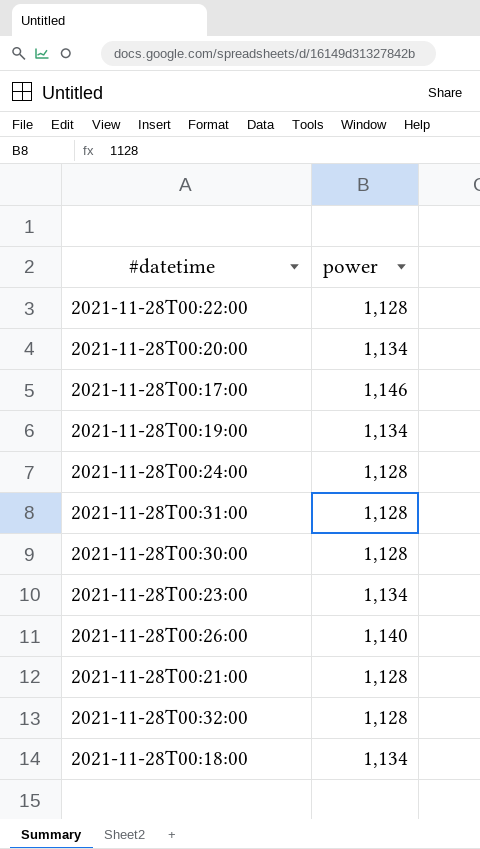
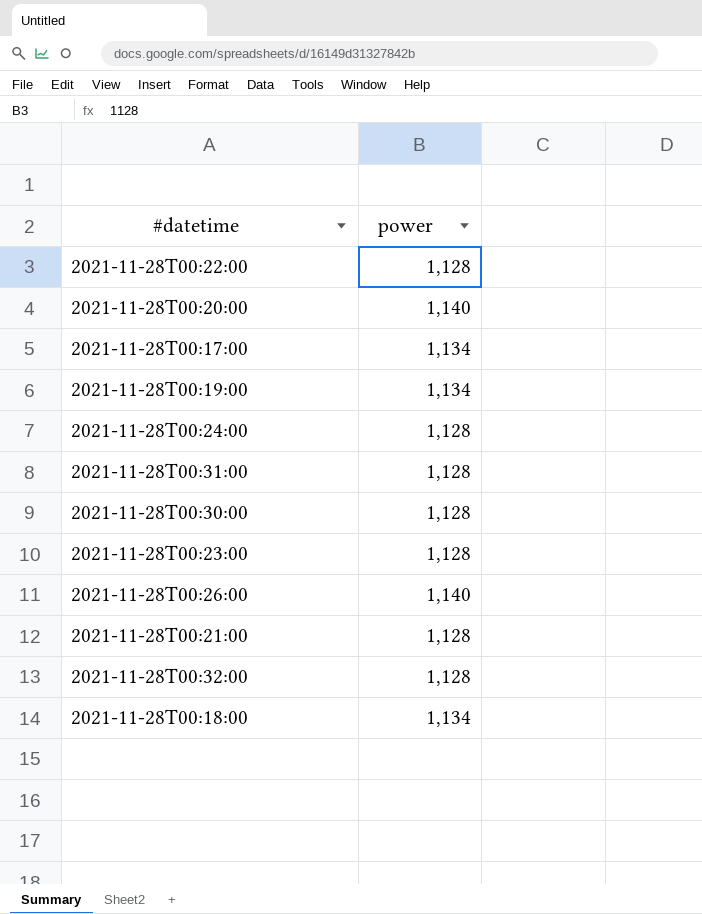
2021-11-28T00:20:00 | power: 1,134 -> 1,140
2021-11-28T00:17:00 | power: 1,146 -> 1,134
2021-11-28T00:23:00 | power: 1,134 -> 1,128

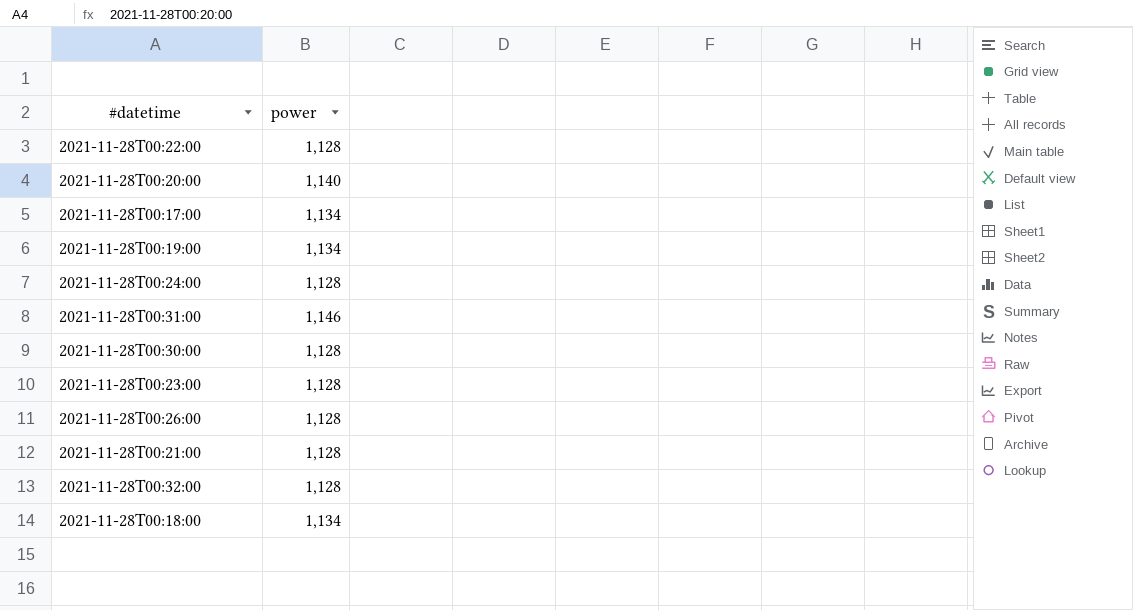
2021-11-28T00:31:00 | power: 1,128 -> 1,146
2021-11-28T00:26:00 | power: 1,140 -> 1,128

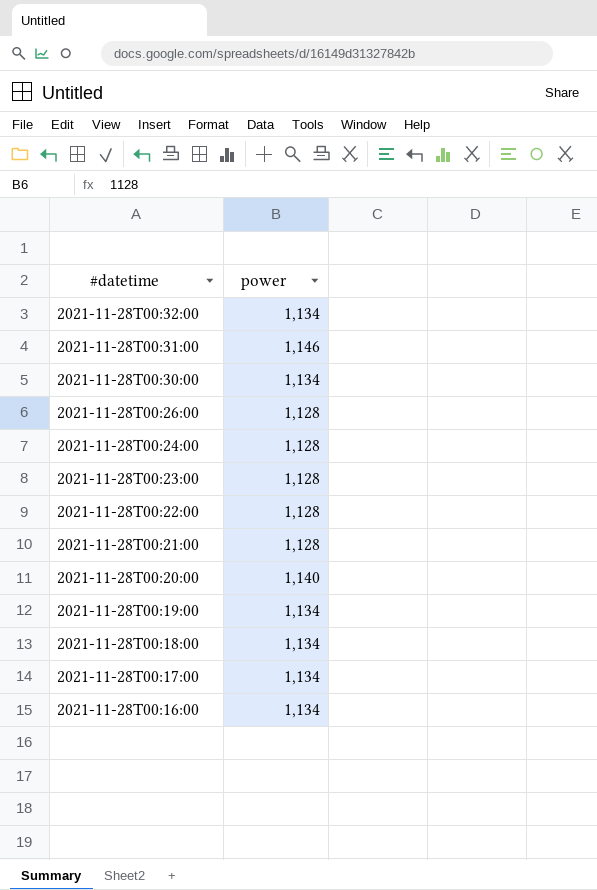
row order: none -> #datetime descending
2021-11-28T00:32:00 | power: 1,128 -> 1,134
2021-11-28T00:30:00 | power: 1,128 -> 1,134
row 2021-11-28T00:16:00: none -> 1,134

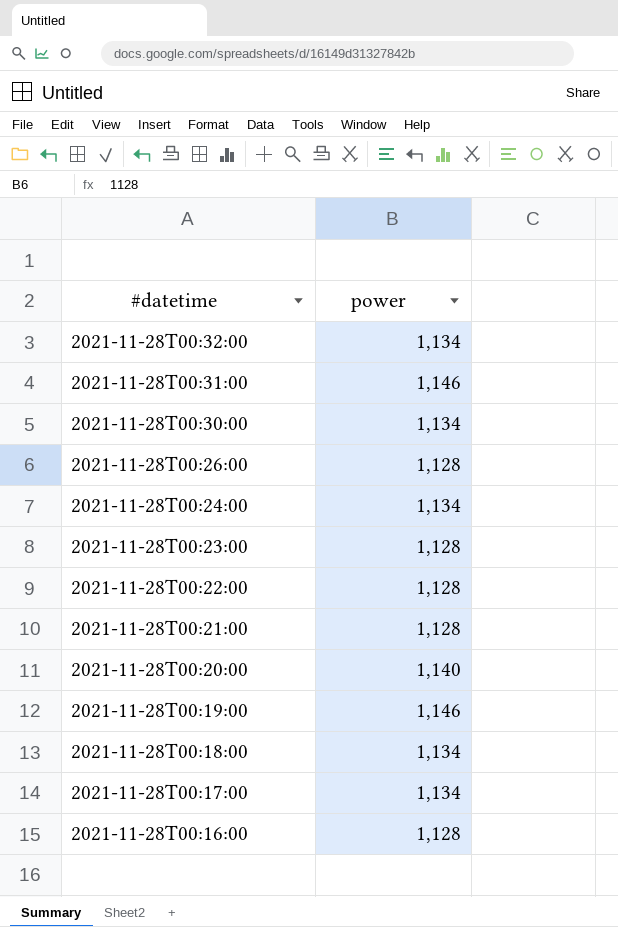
2021-11-28T00:24:00 | power: 1,128 -> 1,134
2021-11-28T00:19:00 | power: 1,134 -> 1,146
2021-11-28T00:16:00 | power: 1,134 -> 1,128

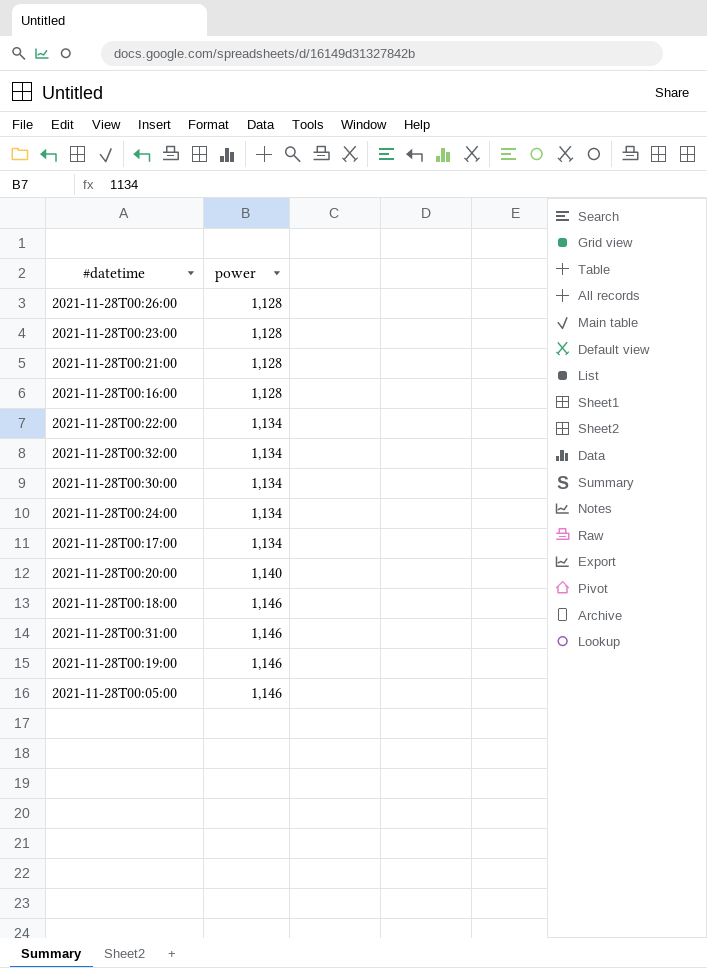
row order: #datetime descending -> power ascending
2021-11-28T00:22:00 | power: 1,128 -> 1,134
2021-11-28T00:18:00 | power: 1,134 -> 1,146
row 2021-11-28T00:05:00: none -> 1,146

